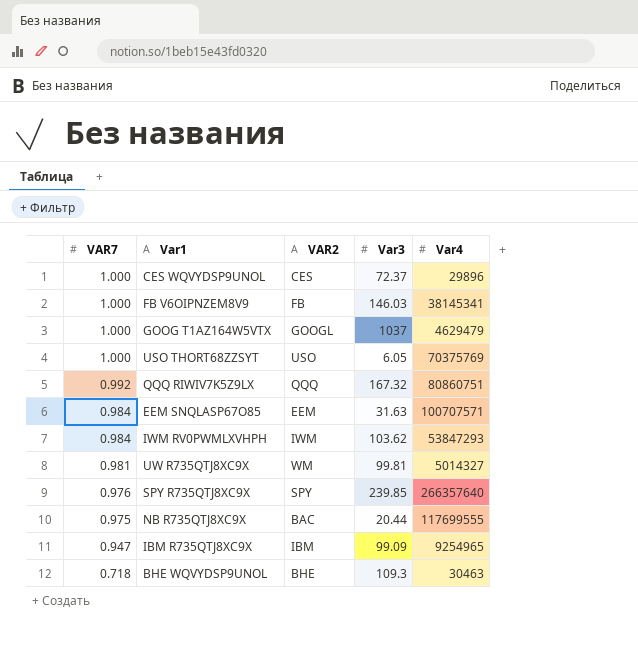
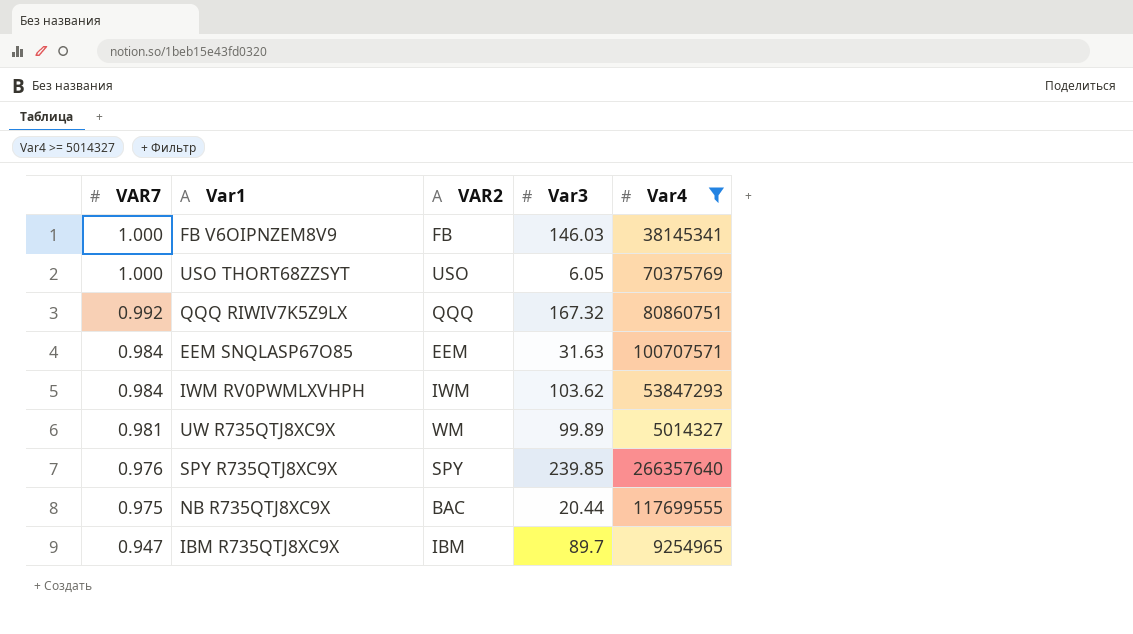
filter: none -> Var4 >= 5014327
UW R735QTJ8XC9X | Var3: 99.81 -> 99.89
IBM R735QTJ8XC9X | Var3: 99.09 -> 89.7

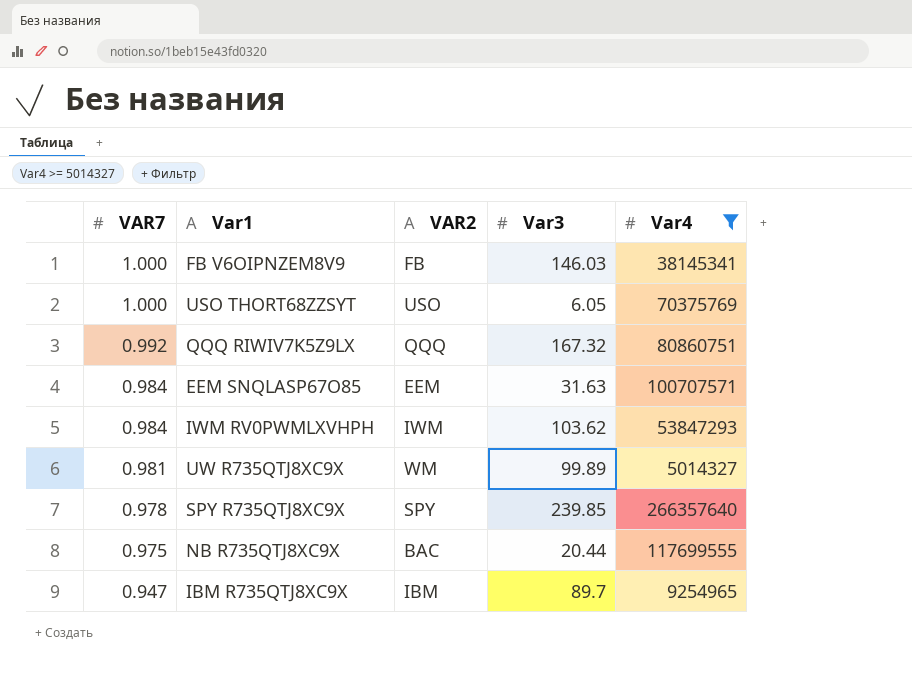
SPY R735QTJ8XC9X | VAR7: 0.976 -> 0.978

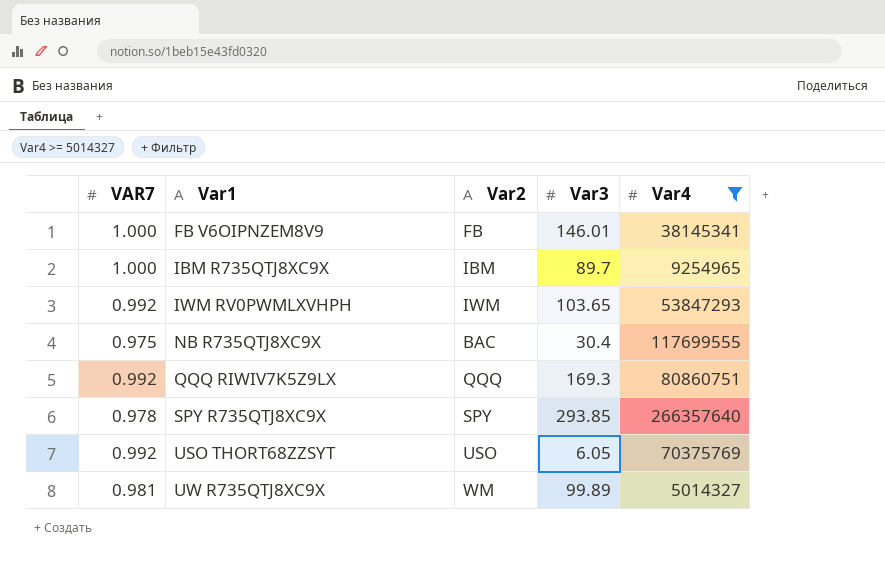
row order: VAR7 descending -> Var1 ascending
column name: VAR2 -> Var2
row EEM SNQLASP67O85: 0.984 | EEM | 31.63 | 100707571 -> none
FB V6OIPNZEM8V9 | Var3: 146.03 -> 146.01
IBM R735QTJ8XC9X | VAR7: 0.947 -> 1.000
IWM RV0PWMLXVHPH | VAR7: 0.984 -> 0.992
IWM RV0PWMLXVHPH | Var3: 103.62 -> 103.65
NB R735QTJ8XC9X | Var3: 20.44 -> 30.4
QQQ RIWIV7K5Z9LX | Var3: 167.32 -> 169.3
SPY R735QTJ8XC9X | Var3: 239.85 -> 293.85
USO THORT68ZZSYT | VAR7: 1.000 -> 0.992

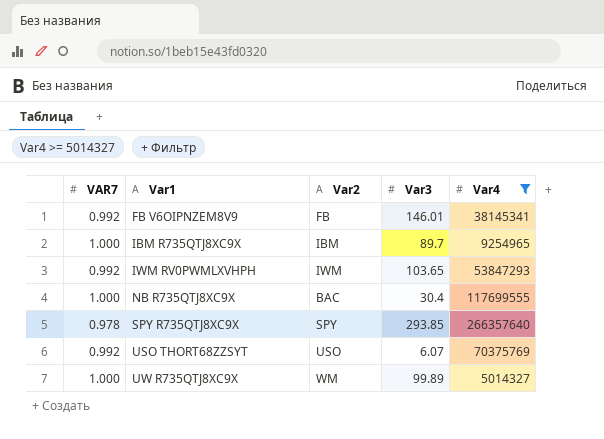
row QQQ RIWIV7K5Z9LX: 0.992 | QQQ | 169.3 | 80860751 -> none
FB V6OIPNZEM8V9 | VAR7: 1.000 -> 0.992
NB R735QTJ8XC9X | VAR7: 0.975 -> 1.000
USO THORT68ZZSYT | Var3: 6.05 -> 6.07
UW R735QTJ8XC9X | VAR7: 0.981 -> 1.000

